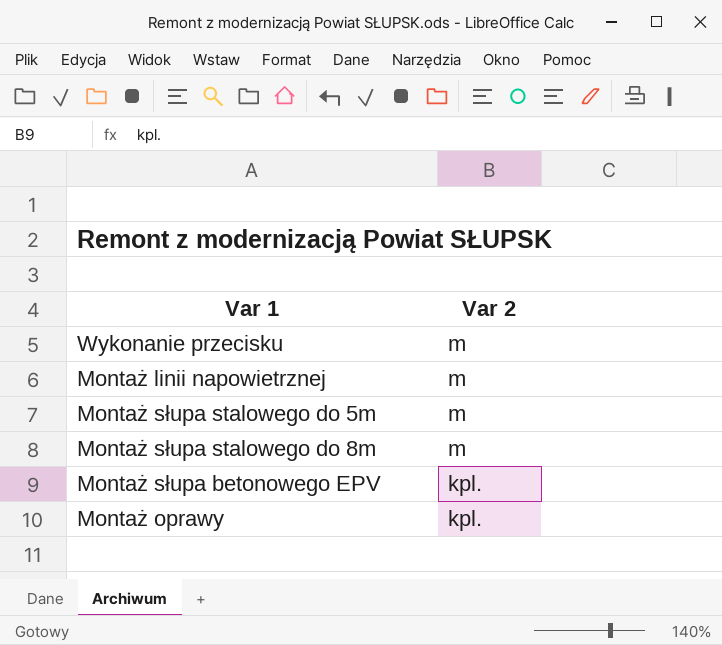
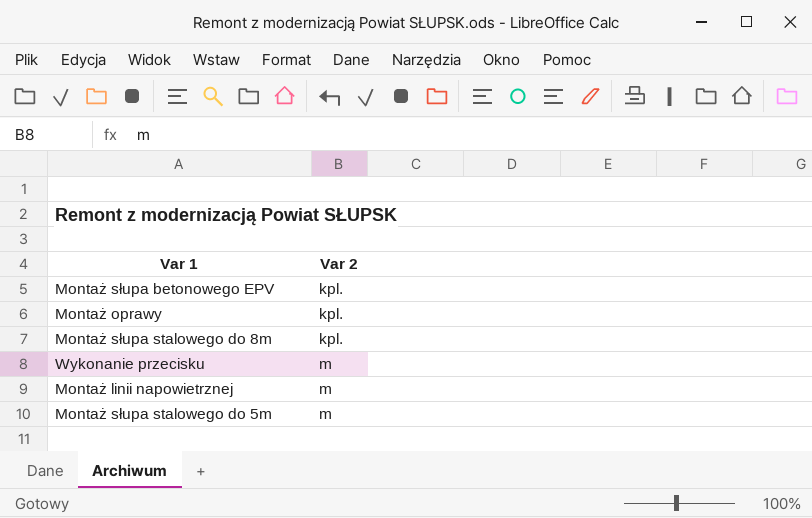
row order: Var 2 descending -> Var 2 ascending
Montaż słupa stalowego do 8m | Var 2: m -> kpl.

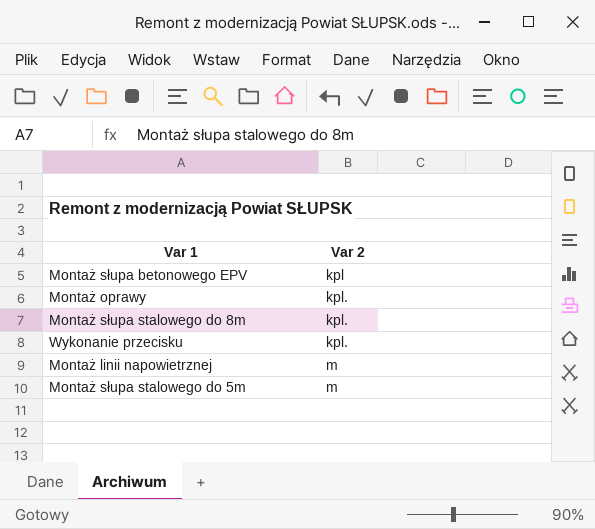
Montaż słupa betonowego EPV | Var 2: kpl. -> kpl
Wykonanie przecisku | Var 2: m -> kpl.

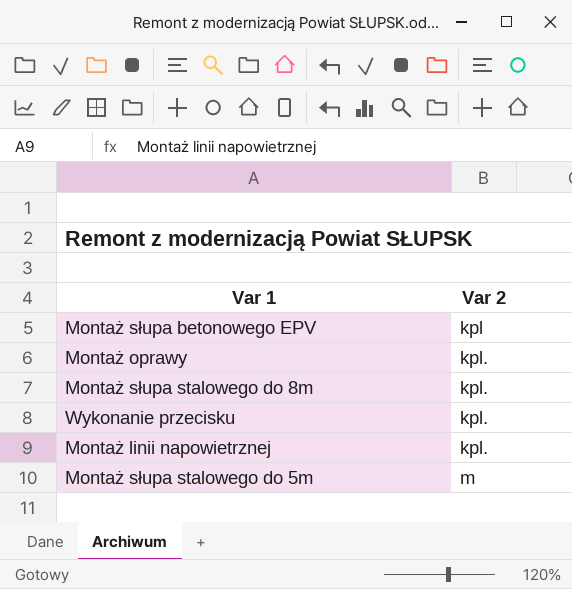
Montaż linii napowietrznej | Var 2: m -> kpl.

